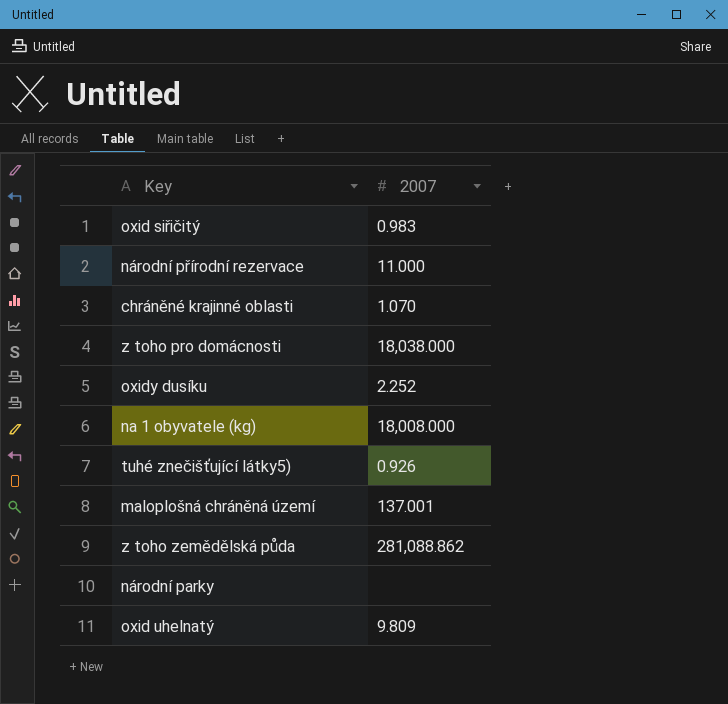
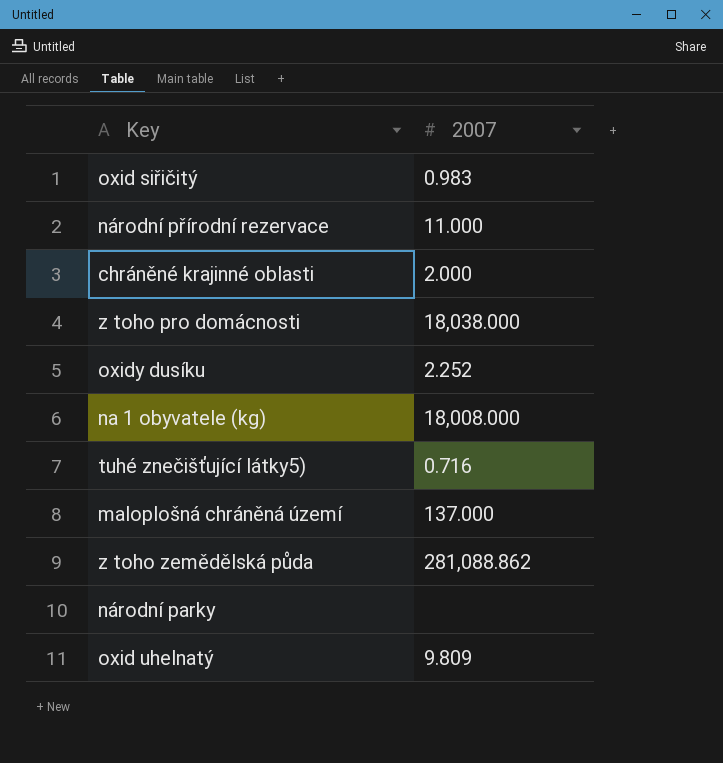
chráněné krajinné oblasti | 2007: 1.070 -> 2.000
tuhé znečišťující látky5) | 2007: 0.926 -> 0.716
maloplošná chráněná území | 2007: 137.001 -> 137.000

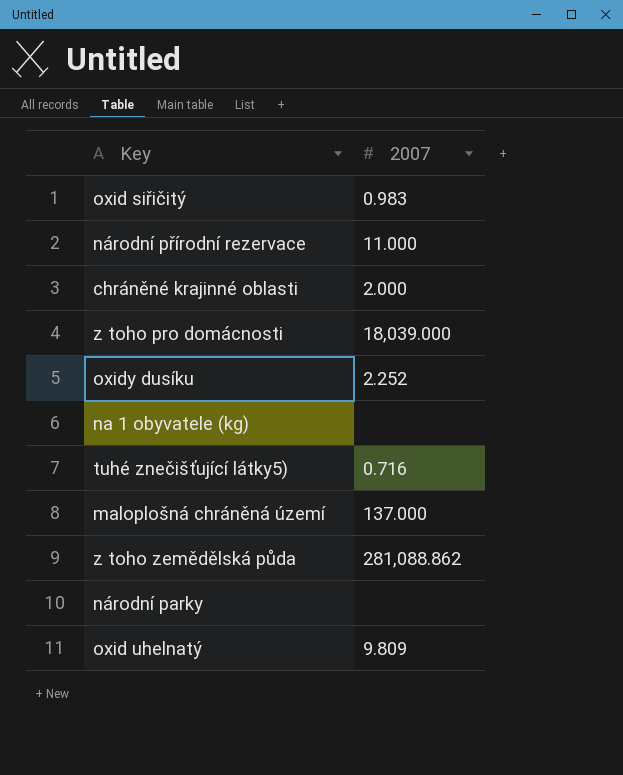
z toho pro domácnosti | 2007: 18,038.000 -> 18,039.000
na 1 obyvatele (kg) | 2007: 18,008.000 -> none

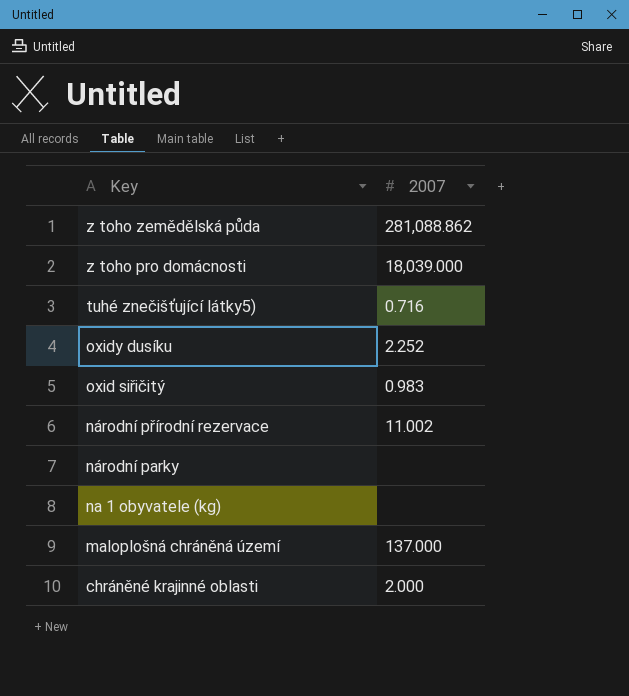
row order: none -> Key descending
row oxid uhelnatý: 9.809 -> none
národní přírodní rezervace | 2007: 11.000 -> 11.002

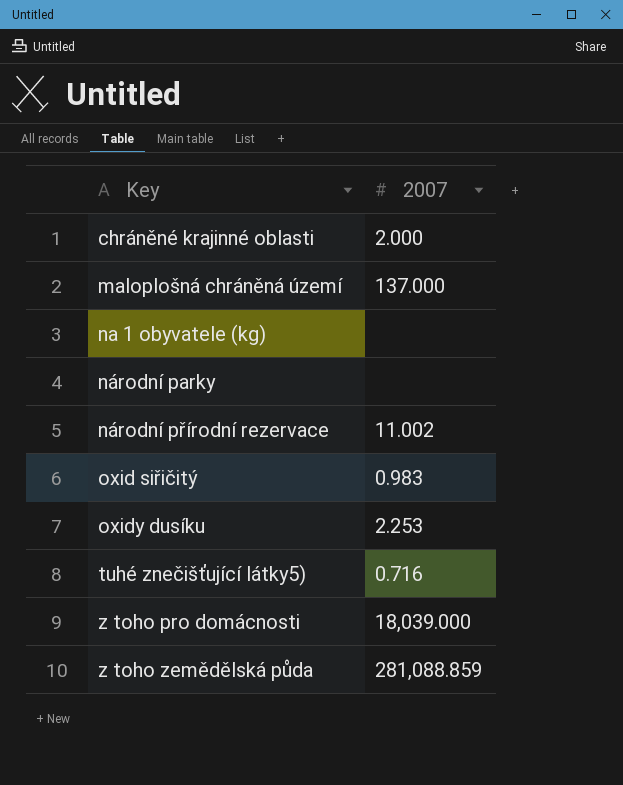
row order: Key descending -> Key ascending
oxidy dusíku | 2007: 2.252 -> 2.253
z toho zemědělská půda | 2007: 281,088.862 -> 281,088.859

